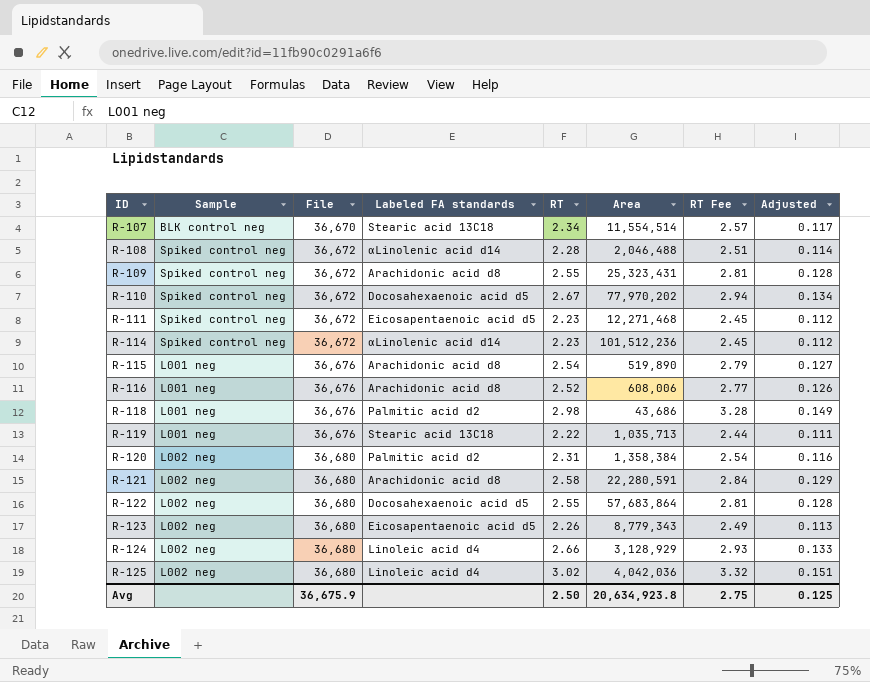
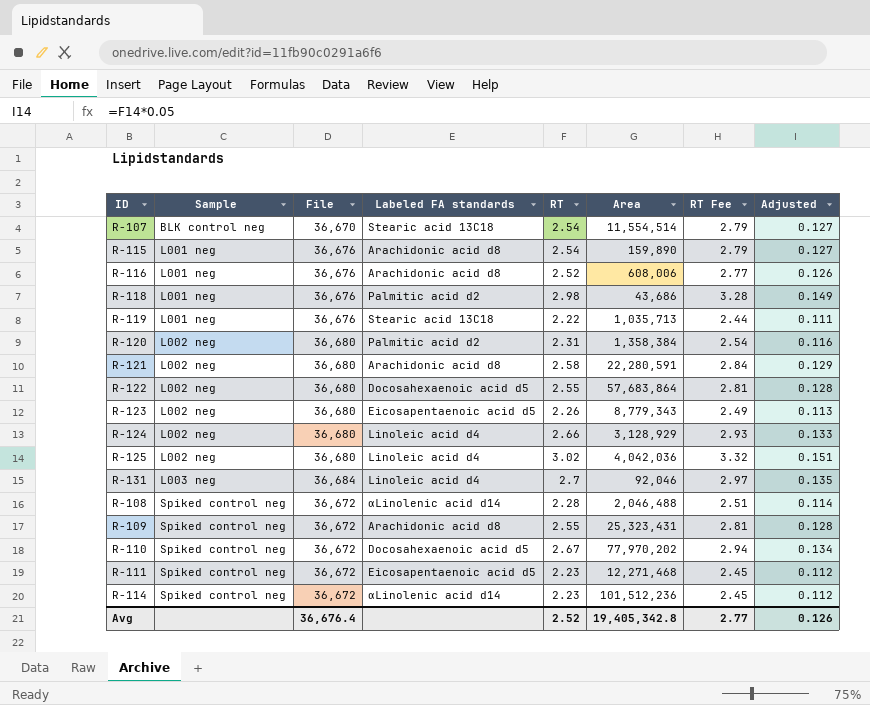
row order: ID ascending -> Sample ascending
R-107 | RT: 2.34 -> 2.54
R-107 | RT Fee: 2.57 -> 2.79
R-107 | Adjusted: 0.117 -> 0.127
R-115 | Area: 519,890 -> 159,890
row R-131: none -> L003 neg | 36,684 | Linoleic acid d4 | 2.7 | 92,046 | 2.97 | 0.135
Avg | File: 36,675.9 -> 36,676.4
Avg | RT: 2.50 -> 2.52
Avg | Area: 20,634,923.8 -> 19,405,342.8
Avg | RT Fee: 2.75 -> 2.77
Avg | Adjusted: 0.125 -> 0.126

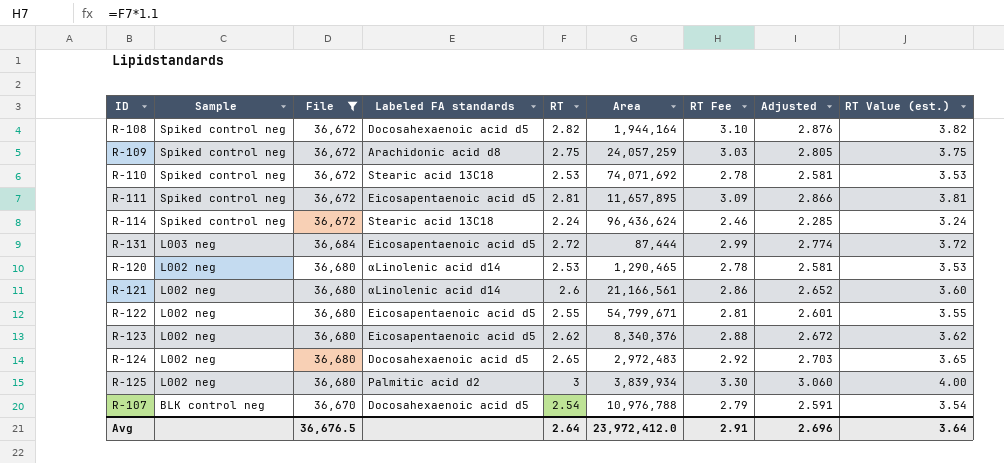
filter: none -> File != 36,676
row order: Sample ascending -> Sample descending
column Adjusted | formula: [RT] * 0.05 -> [RT] * 1.02
column RT Value (est.) | formula: none -> [RT] + 1
R-108 | Labeled FA standards: ⍺Linolenic acid d14 -> Docosahexaenoic acid d5
R-108 | RT: 2.28 -> 2.82
R-108 | Area: 2,046,488 -> 1,944,164
R-108 | RT Fee: 2.51 -> 3.10
R-109 | RT: 2.55 -> 2.75
R-109 | Area: 25,323,431 -> 24,057,259
R-109 | RT Fee: 2.81 -> 3.03
R-110 | Labeled FA standards: Docosahexaenoic acid d5 -> Stearic acid 13C18
R-110 | RT: 2.67 -> 2.53
R-110 | Area: 77,970,202 -> 74,071,692
R-110 | RT Fee: 2.94 -> 2.78
R-111 | RT: 2.23 -> 2.81
R-111 | Area: 12,271,468 -> 11,657,895
R-111 | RT Fee: 2.45 -> 3.09
R-114 | Labeled FA standards: ⍺Linolenic acid d14 -> Stearic acid 13C18
R-114 | RT: 2.23 -> 2.24
R-114 | Area: 101,512,236 -> 96,436,624
R-114 | RT Fee: 2.45 -> 2.46
R-131 | Labeled FA standards: Linoleic acid d4 -> Eicosapentaenoic acid d5
R-131 | RT: 2.7 -> 2.72
R-131 | Area: 92,046 -> 87,444
R-131 | RT Fee: 2.97 -> 2.99
R-120 | Labeled FA standards: Palmitic acid d2 -> ⍺Linolenic acid d14
R-120 | RT: 2.31 -> 2.53
R-120 | Area: 1,358,384 -> 1,290,465
R-120 | RT Fee: 2.54 -> 2.78
R-121 | Labeled FA standards: Arachidonic acid d8 -> ⍺Linolenic acid d14
R-121 | RT: 2.58 -> 2.6
R-121 | Area: 22,280,591 -> 21,166,561
R-121 | RT Fee: 2.84 -> 2.86
R-122 | Labeled FA standards: Docosahexaenoic acid d5 -> Eicosapentaenoic acid d5
R-122 | Area: 57,683,864 -> 54,799,671
R-123 | RT: 2.26 -> 2.62
R-123 | Area: 8,779,343 -> 8,340,376
R-123 | RT Fee: 2.49 -> 2.88
R-124 | Labeled FA standards: Linoleic acid d4 -> Docosahexaenoic acid d5
R-124 | RT: 2.66 -> 2.65
R-124 | Area: 3,128,929 -> 2,972,483
R-124 | RT Fee: 2.93 -> 2.92
R-125 | Labeled FA standards: Linoleic acid d4 -> Palmitic acid d2
R-125 | RT: 3.02 -> 3
R-125 | Area: 4,042,036 -> 3,839,934
R-125 | RT Fee: 3.32 -> 3.30
R-107 | Labeled FA standards: Stearic acid 13C18 -> Docosahexaenoic acid d5
R-107 | Area: 11,554,514 -> 10,976,788
Avg | File: 36,676.4 -> 36,676.5
Avg | RT: 2.52 -> 2.64
Avg | Area: 19,405,342.8 -> 23,972,412.0
Avg | RT Fee: 2.77 -> 2.91
Avg | Adjusted: 0.126 -> 2.696

